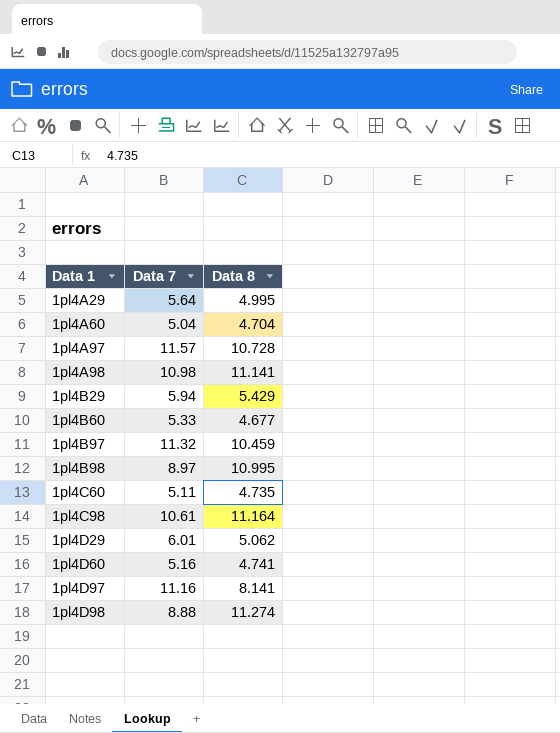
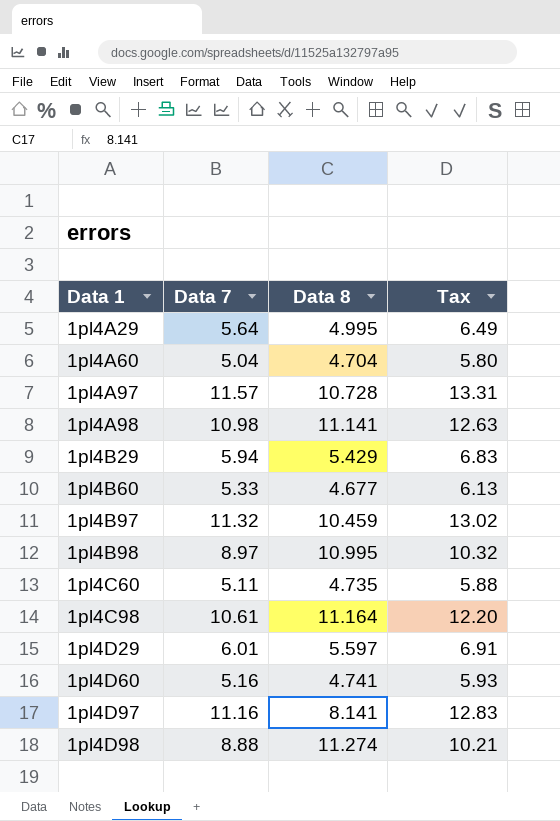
column Tax | formula: none -> [Data 7] * 1.15
1pl4D29 | Data 8: 5.062 -> 5.597

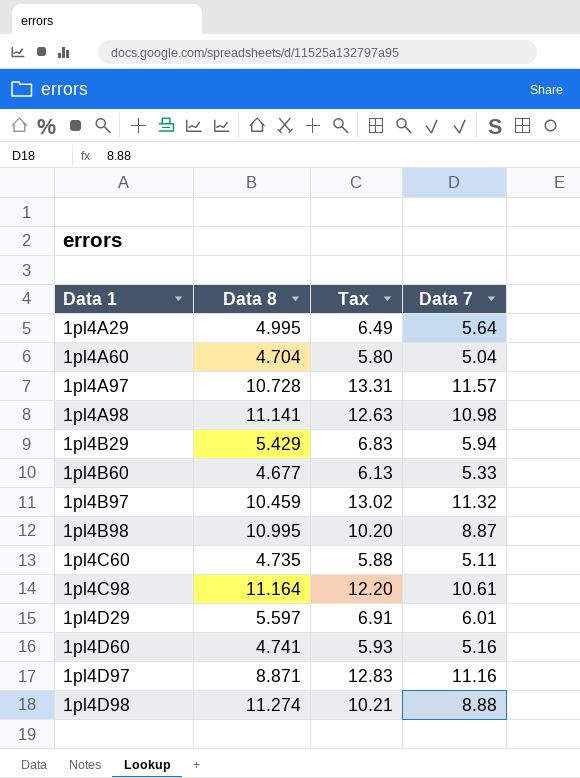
column Data 7 | position: 2 -> 4
1pl4B98 | Tax: 10.32 -> 10.20
1pl4B98 | Data 7: 8.97 -> 8.87
1pl4D97 | Data 8: 8.141 -> 8.871

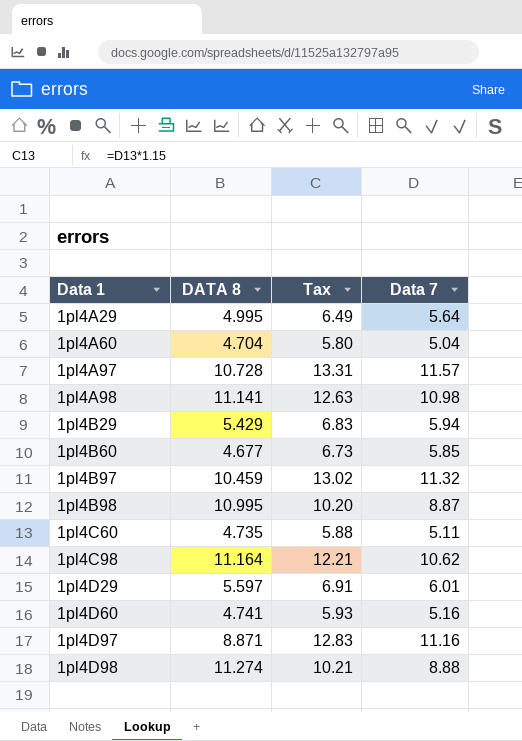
column name: Data 8 -> DATA 8
1pl4B60 | Tax: 6.13 -> 6.73
1pl4B60 | Data 7: 5.33 -> 5.85
1pl4C98 | Tax: 12.20 -> 12.21
1pl4C98 | Data 7: 10.61 -> 10.62

